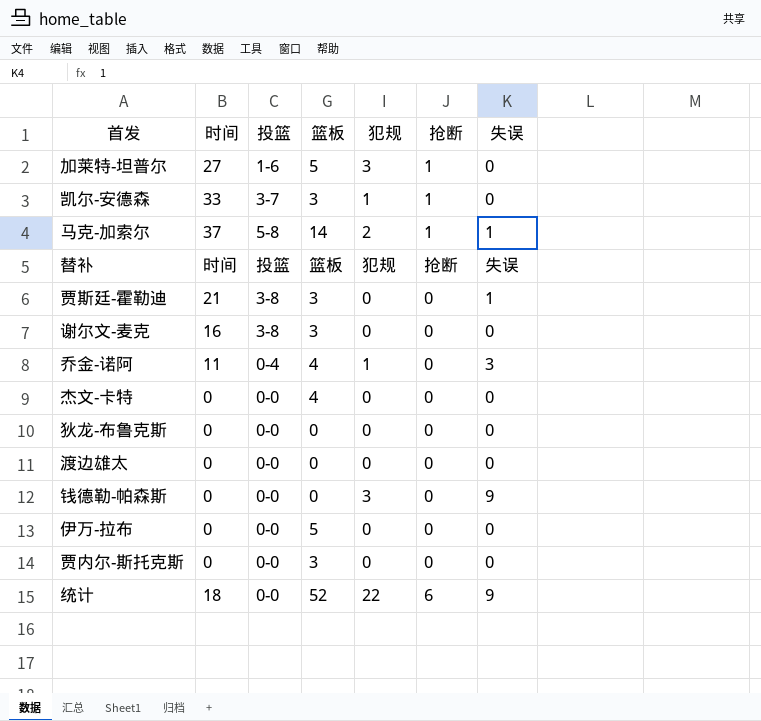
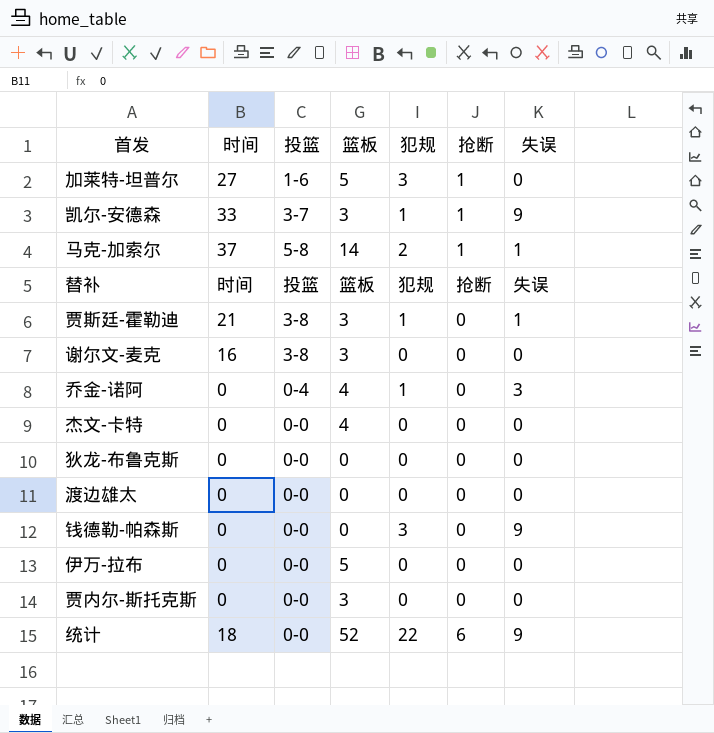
凯尔-安德森 | 失误: 0 -> 9
贾斯廷-霍勒迪 | 犯规: 0 -> 1
乔金-诺阿 | 时间: 11 -> 0

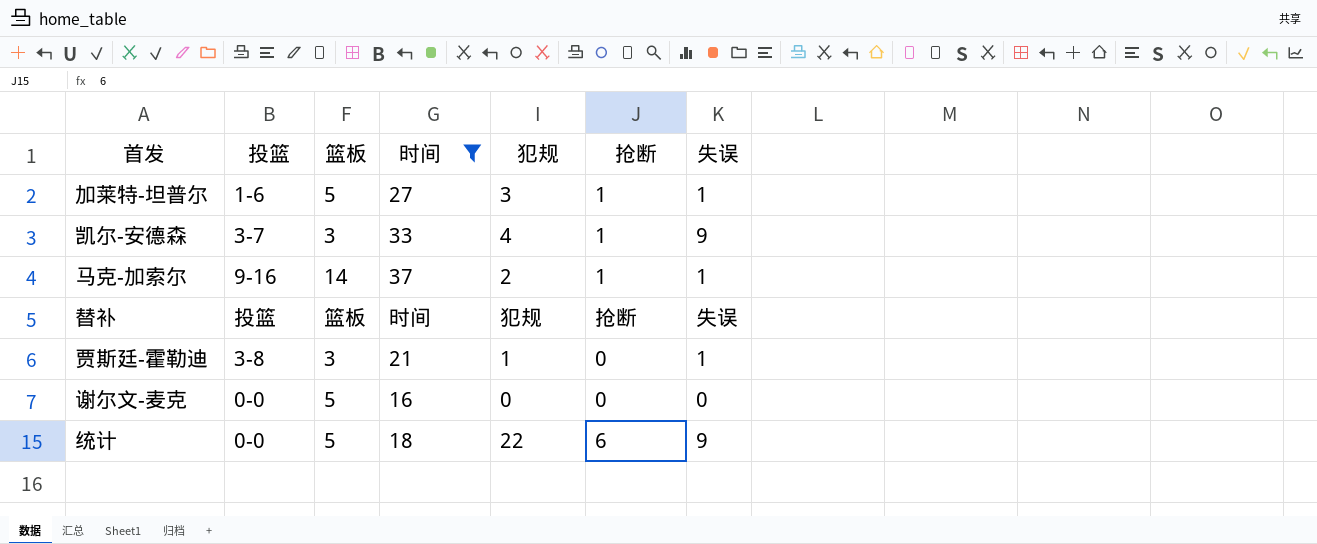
filter: none -> 时间 != 0
column 时间 | position: 2 -> 4
加莱特-坦普尔 | 失误: 0 -> 1
凯尔-安德森 | 犯规: 1 -> 4
马克-加索尔 | 投篮: 5-8 -> 9-16
谢尔文-麦克 | 投篮: 3-8 -> 0-0
谢尔文-麦克 | 篮板: 3 -> 5
统计 | 篮板: 52 -> 5

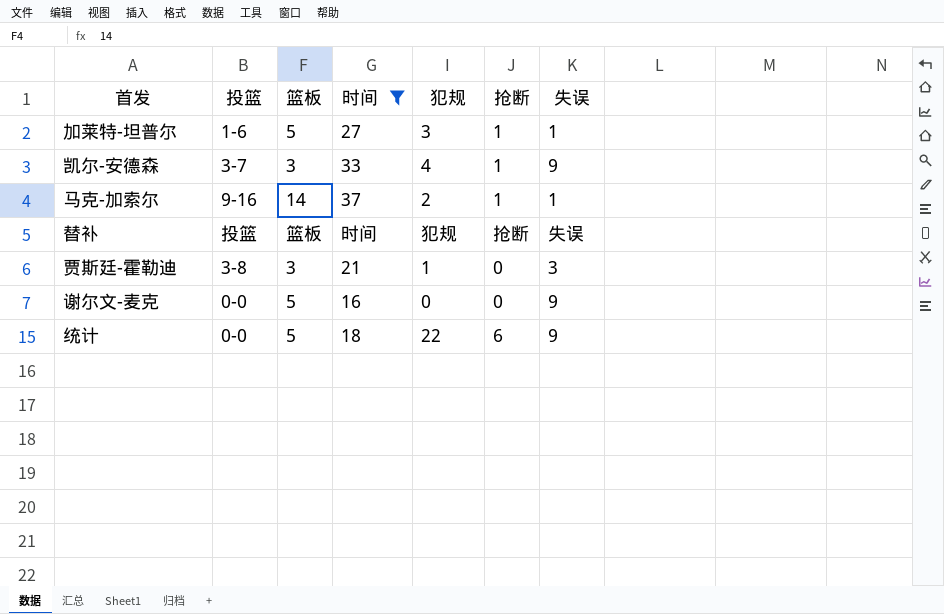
贾斯廷-霍勒迪 | 失误: 1 -> 3
谢尔文-麦克 | 失误: 0 -> 9

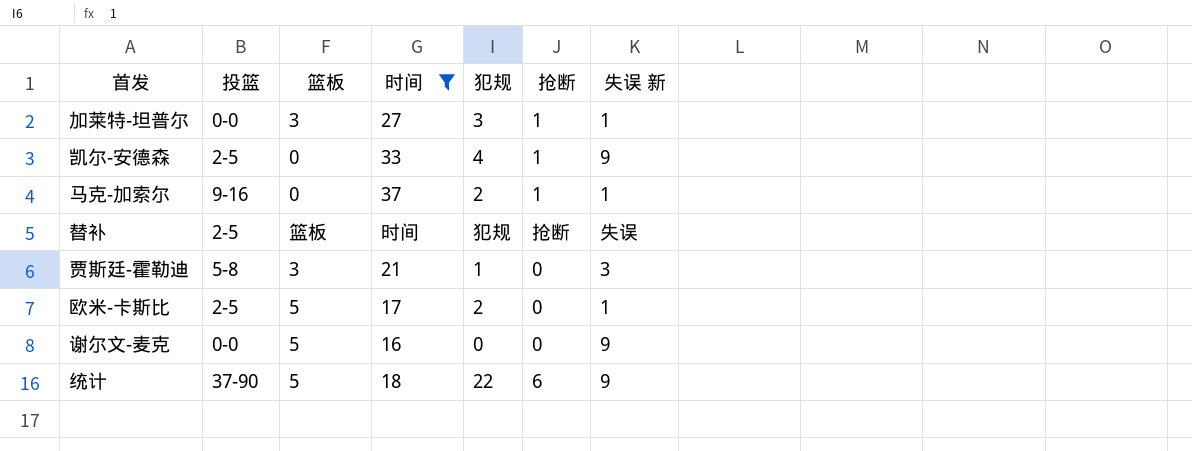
column name: 失误 -> 失误 新
加莱特-坦普尔 | 投篮: 1-6 -> 0-0
加莱特-坦普尔 | 篮板: 5 -> 3
凯尔-安德森 | 投篮: 3-7 -> 2-5
凯尔-安德森 | 篮板: 3 -> 0
马克-加索尔 | 篮板: 14 -> 0
替补 | 投篮: 投篮 -> 2-5
贾斯廷-霍勒迪 | 投篮: 3-8 -> 5-8
row 欧米-卡斯比: none -> 2-5 | 5 | 17 | 2 | 0 | 1
统计 | 投篮: 0-0 -> 37-90

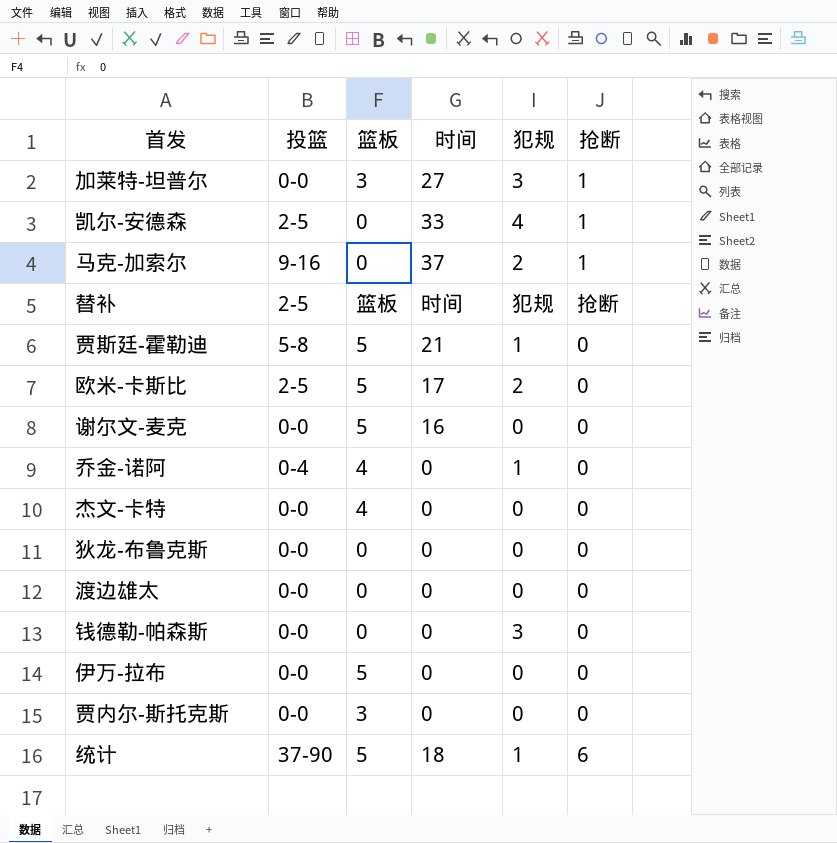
filter: 时间 != 0 -> none
column 失误 新 | position: 7 -> none
贾斯廷-霍勒迪 | 篮板: 3 -> 5
统计 | 犯规: 22 -> 1

